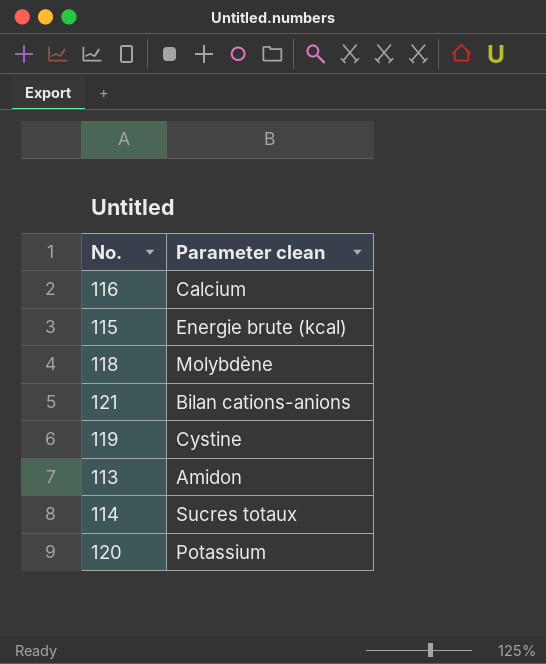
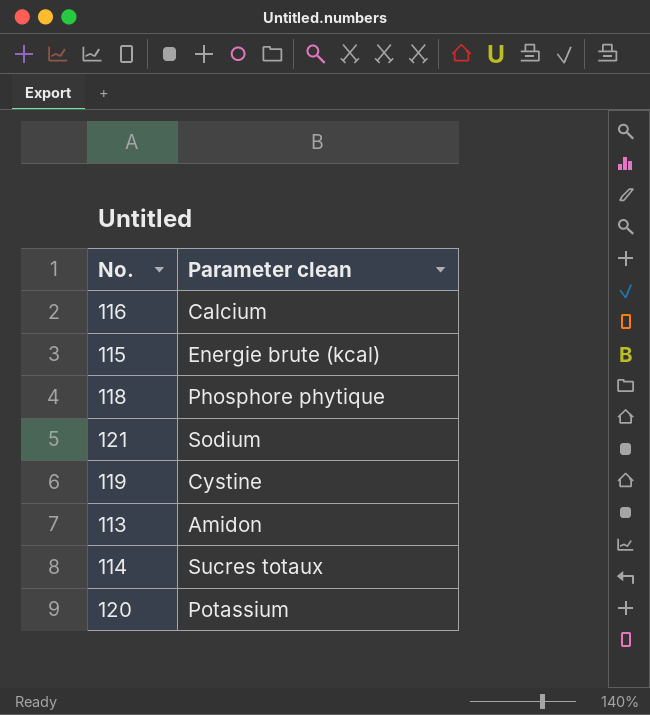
118 | Parameter clean: Molybdène -> Phosphore phytique
121 | Parameter clean: Bilan cations-anions -> Sodium

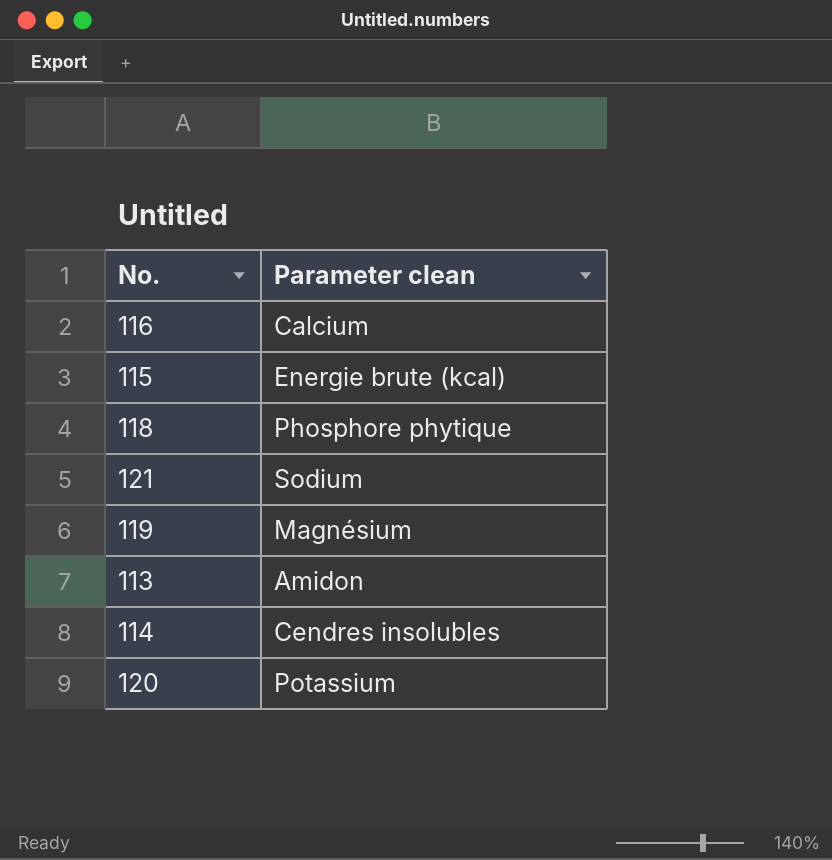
119 | Parameter clean: Cystine -> Magnésium
114 | Parameter clean: Sucres totaux -> Cendres insolubles

